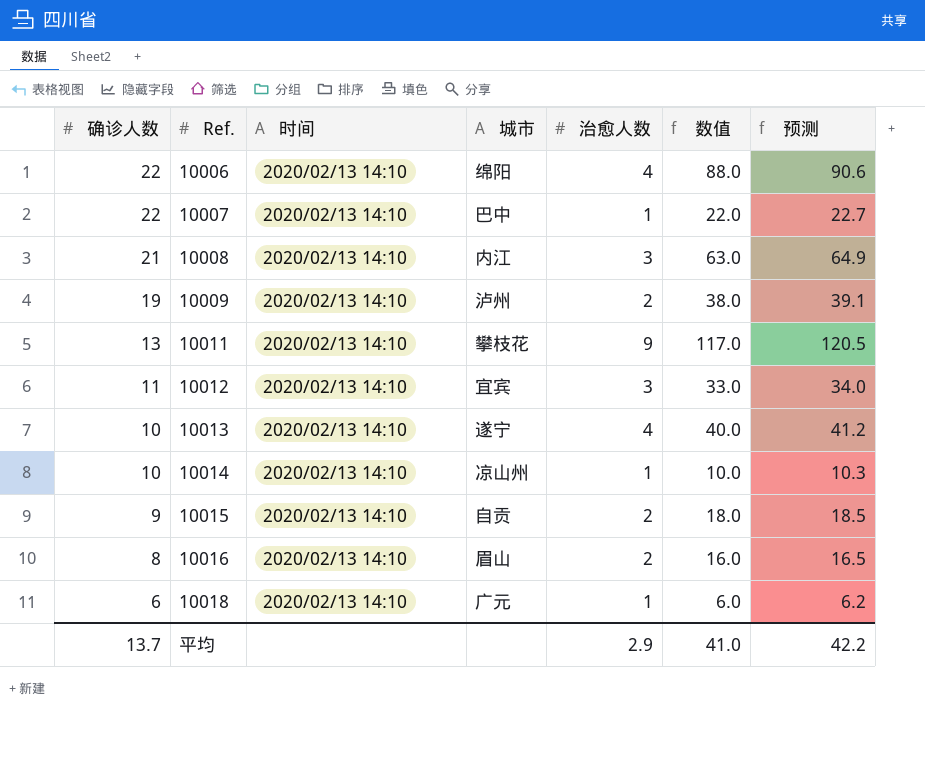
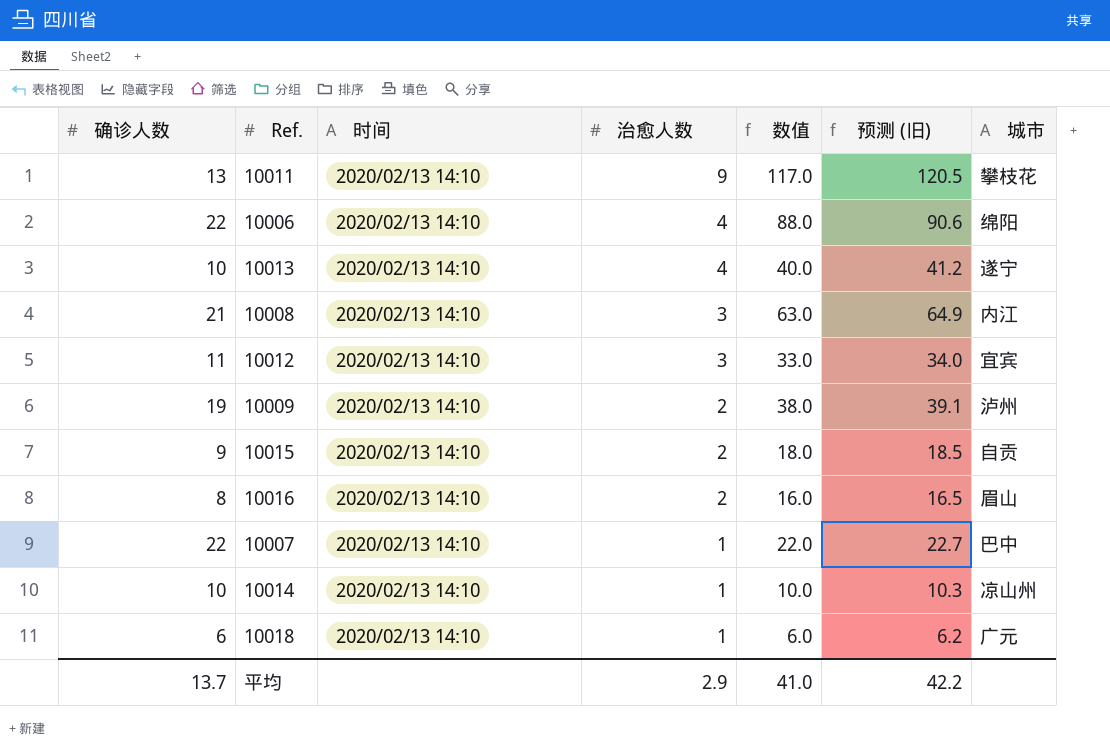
row order: 确诊人数 descending -> 治愈人数 descending
column name: 预测 -> 预测 (旧)
column 城市 | position: 4 -> 7

